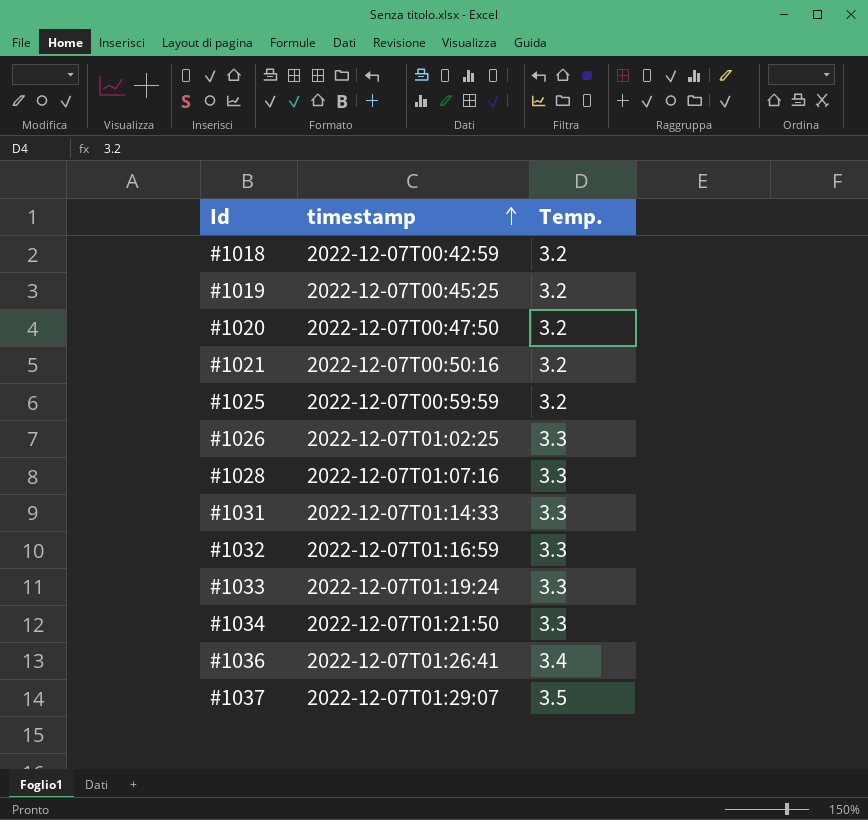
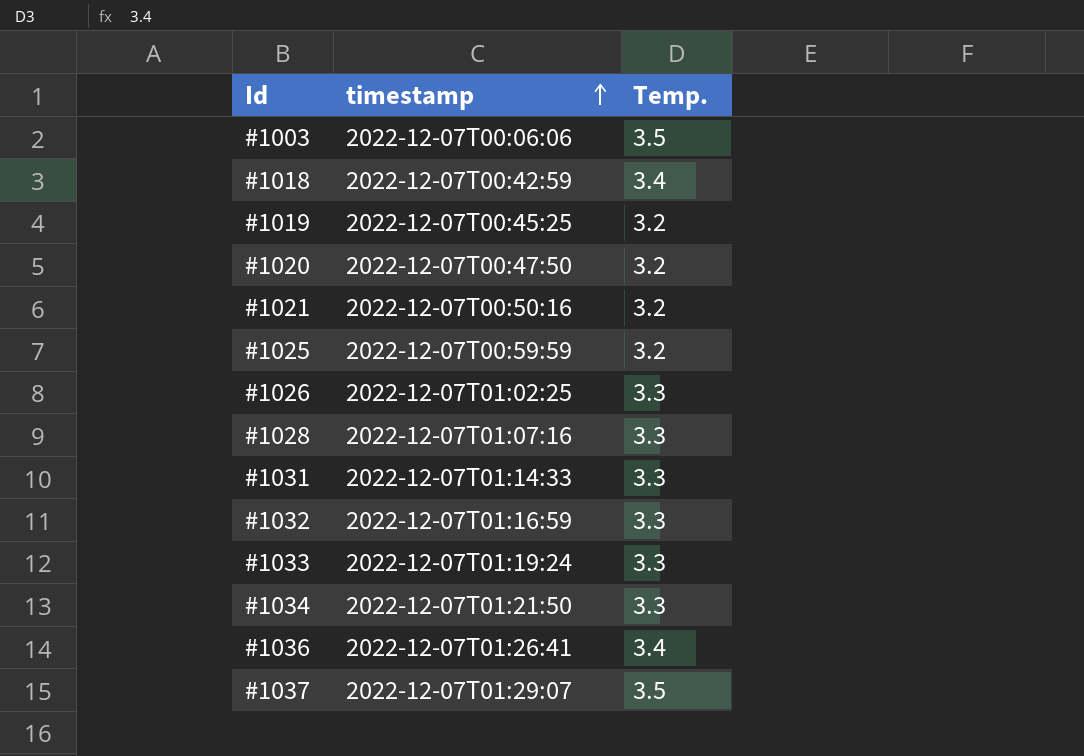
row #1003: none -> 2022-12-07T00:06:06 | 3.5
#1018 | Temp.: 3.2 -> 3.4

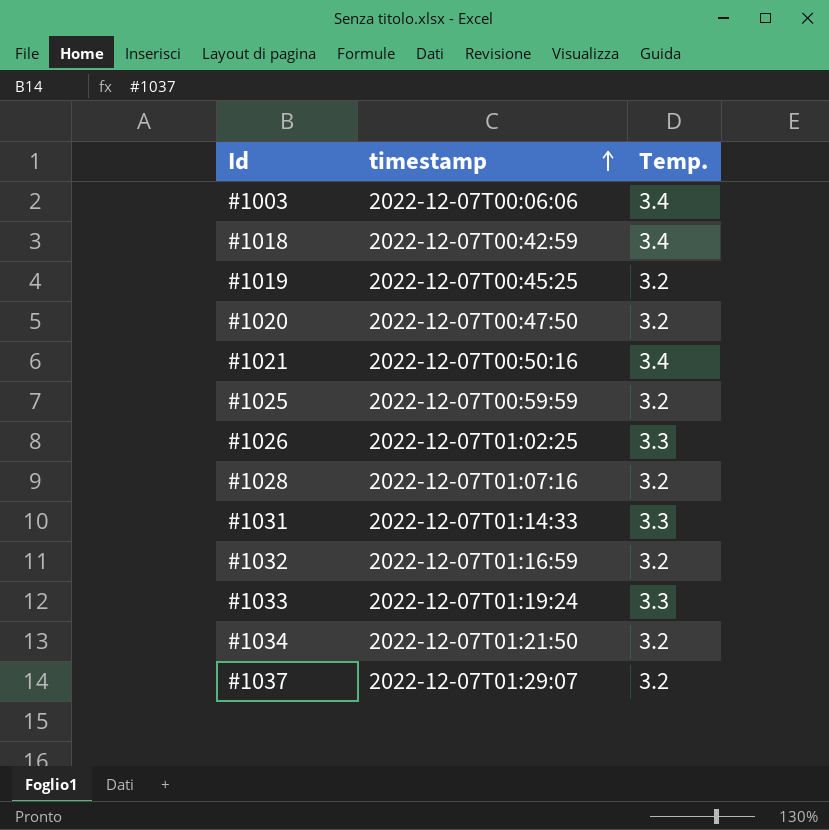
row #1036: 2022-12-07T01:26:41 | 3.4 -> none
#1003 | Temp.: 3.5 -> 3.4
#1021 | Temp.: 3.2 -> 3.4
#1028 | Temp.: 3.3 -> 3.2
#1032 | Temp.: 3.3 -> 3.2
#1034 | Temp.: 3.3 -> 3.2
#1037 | Temp.: 3.5 -> 3.2

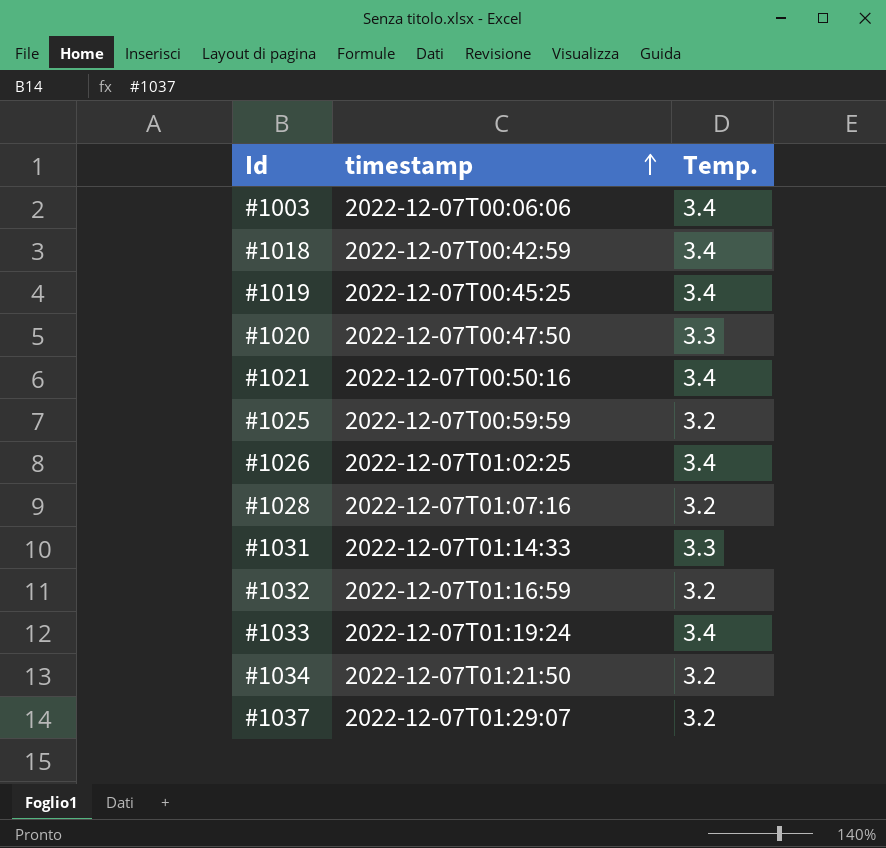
#1019 | Temp.: 3.2 -> 3.4
#1020 | Temp.: 3.2 -> 3.3
#1026 | Temp.: 3.3 -> 3.4
#1033 | Temp.: 3.3 -> 3.4

